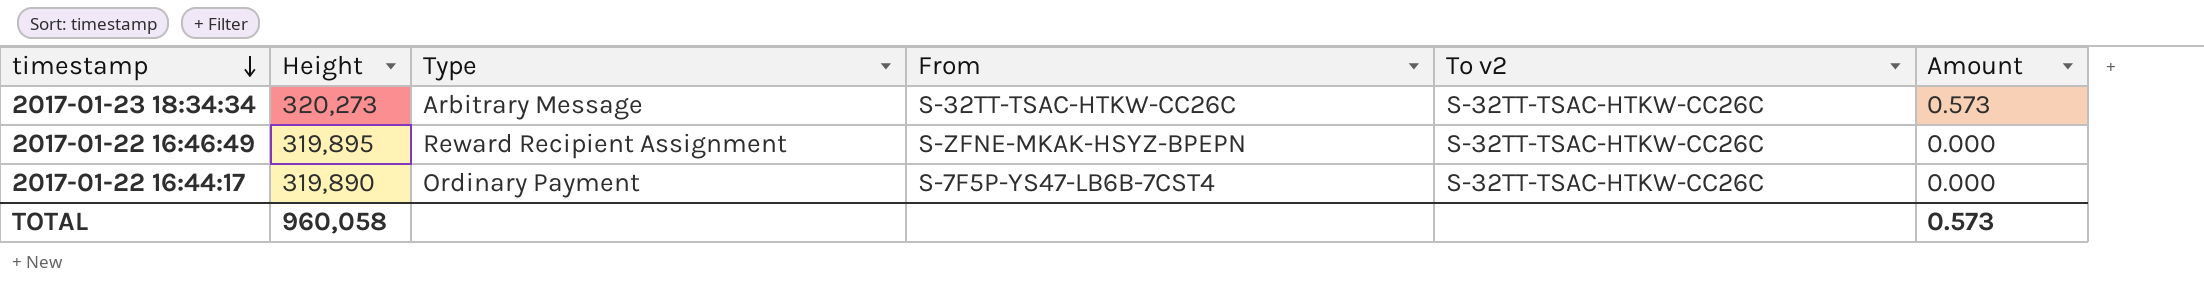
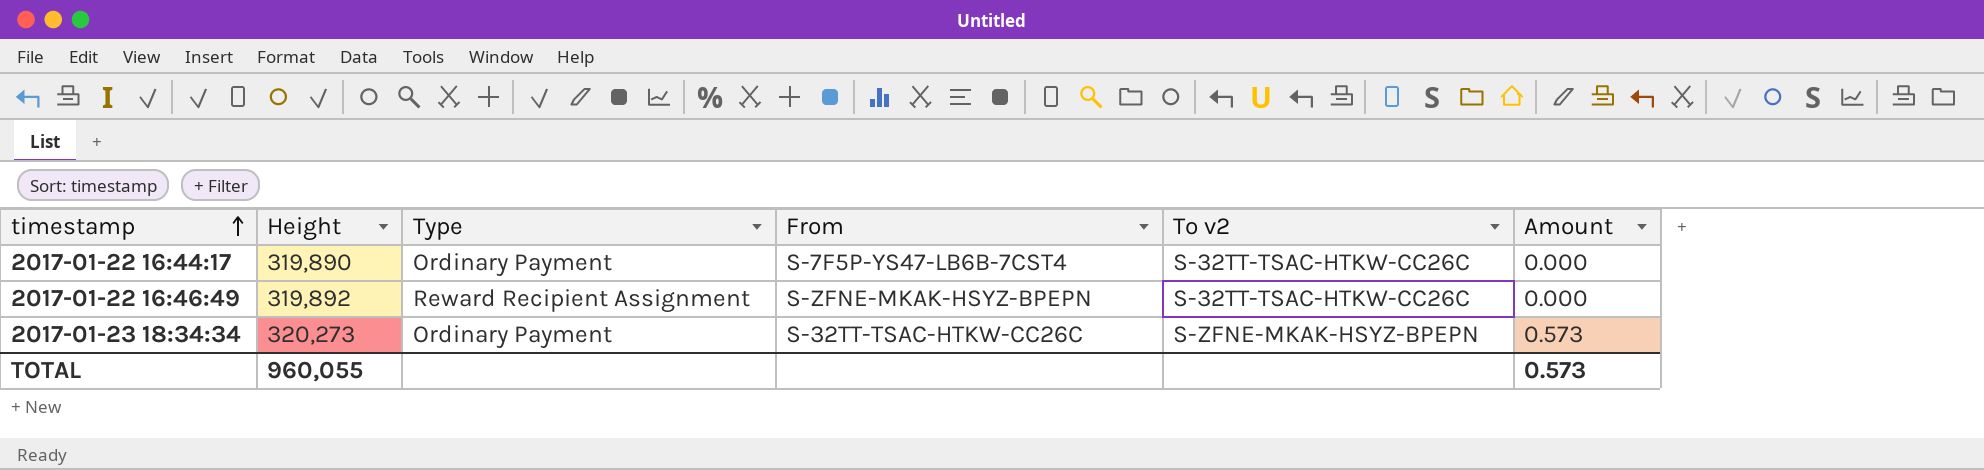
row order: timestamp descending -> timestamp ascending
2017-01-22 16:46:49 | Height: 319,895 -> 319,892
2017-01-23 18:34:34 | Type: Arbitrary Message -> Ordinary Payment
2017-01-23 18:34:34 | To v2: S-32TT-TSAC-HTKW-CC26C -> S-ZFNE-MKAK-HSYZ-BPEPN
TOTAL | Height: 960,058 -> 960,055

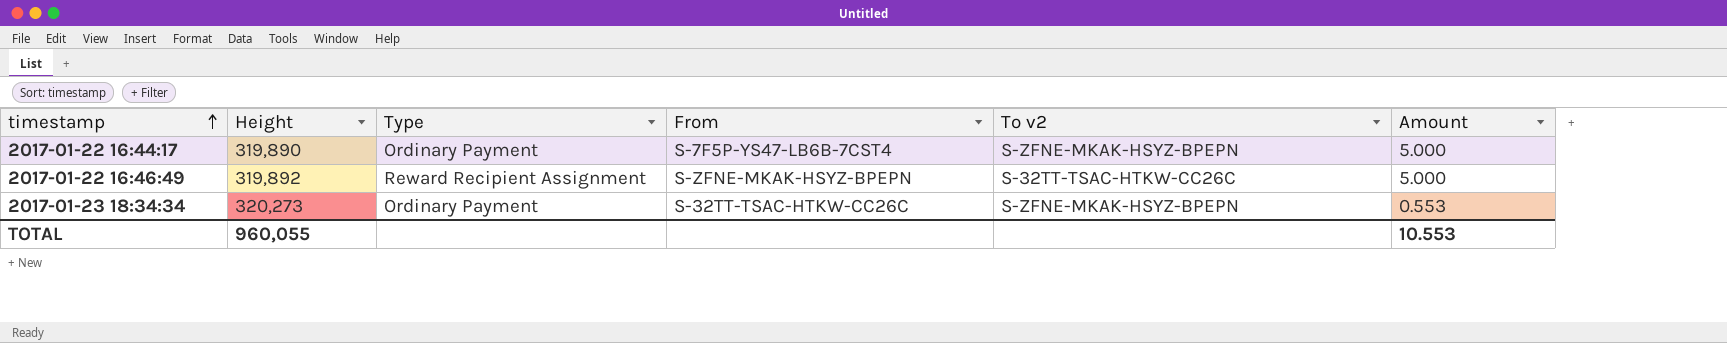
2017-01-22 16:44:17 | To v2: S-32TT-TSAC-HTKW-CC26C -> S-ZFNE-MKAK-HSYZ-BPEPN
2017-01-22 16:44:17 | Amount: 0.000 -> 5.000
2017-01-22 16:46:49 | Amount: 0.000 -> 5.000
2017-01-23 18:34:34 | Amount: 0.573 -> 0.553
TOTAL | Amount: 0.573 -> 10.553

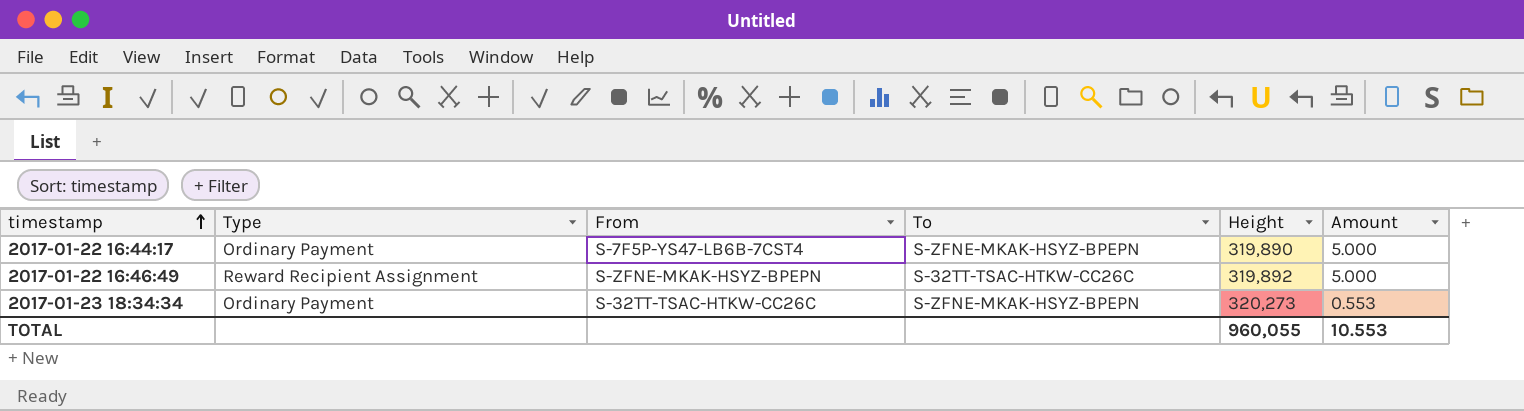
column name: To v2 -> To
column Height | position: 2 -> 5

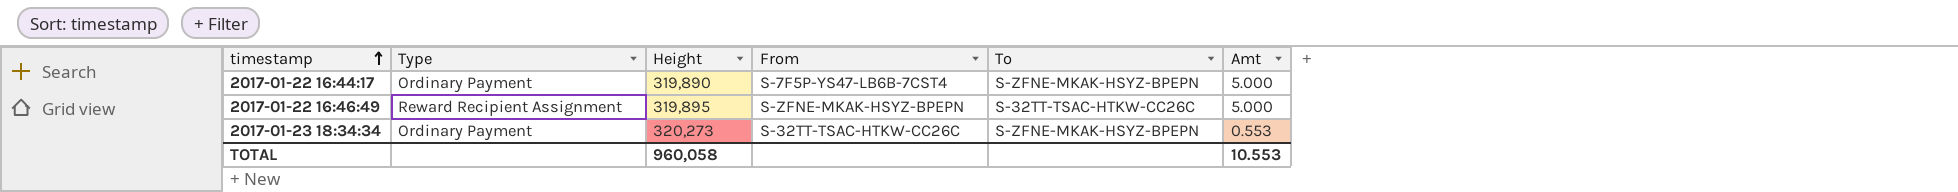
column Height | position: 5 -> 3
column name: Amount -> Amt
2017-01-22 16:46:49 | Height: 319,892 -> 319,895
TOTAL | Height: 960,055 -> 960,058

